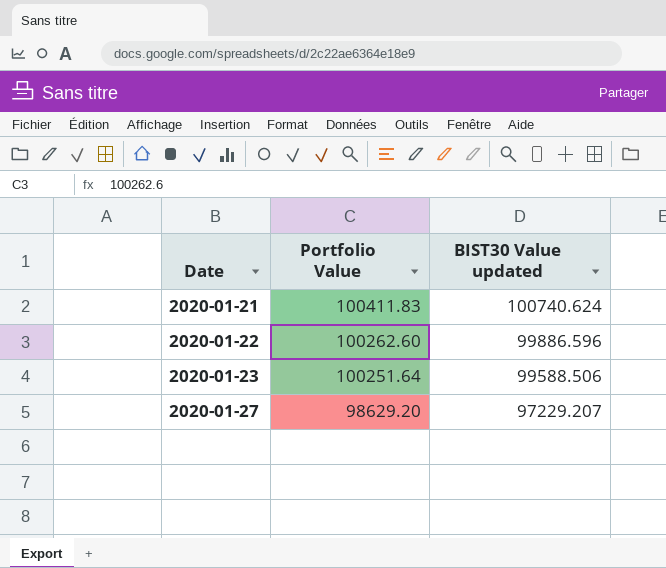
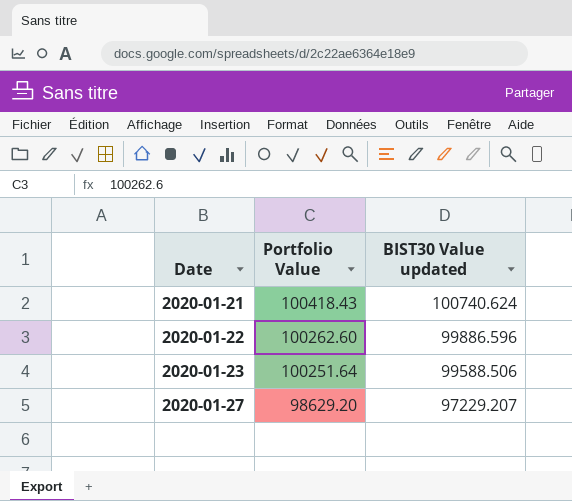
2020-01-21 | Portfolio Value: 100411.83 -> 100418.43

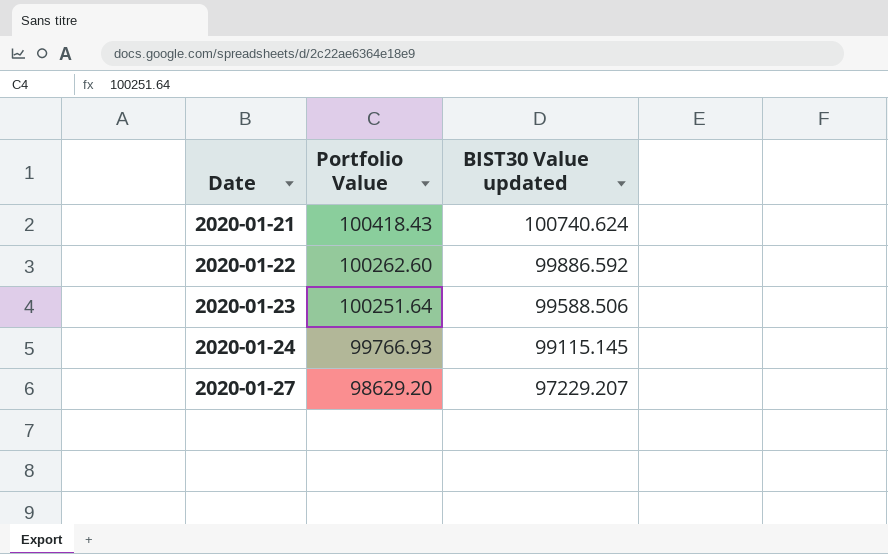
2020-01-22 | BIST30 Value updated: 99886.596 -> 99886.592
row 2020-01-24: none -> 99766.93 | 99115.145

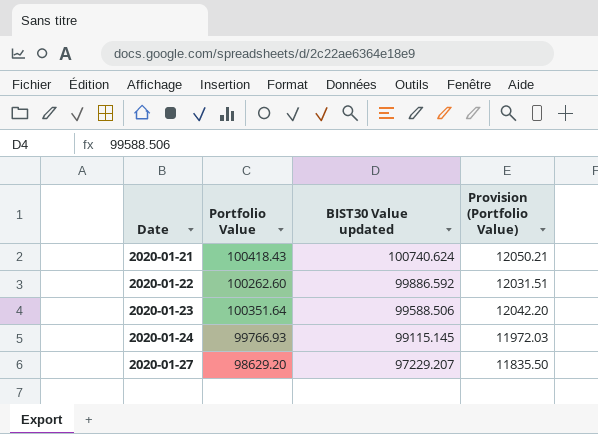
column Provision (Portfolio Value) | formula: none -> [Portfolio Value] * 0.12
2020-01-23 | Portfolio Value: 100251.64 -> 100351.64

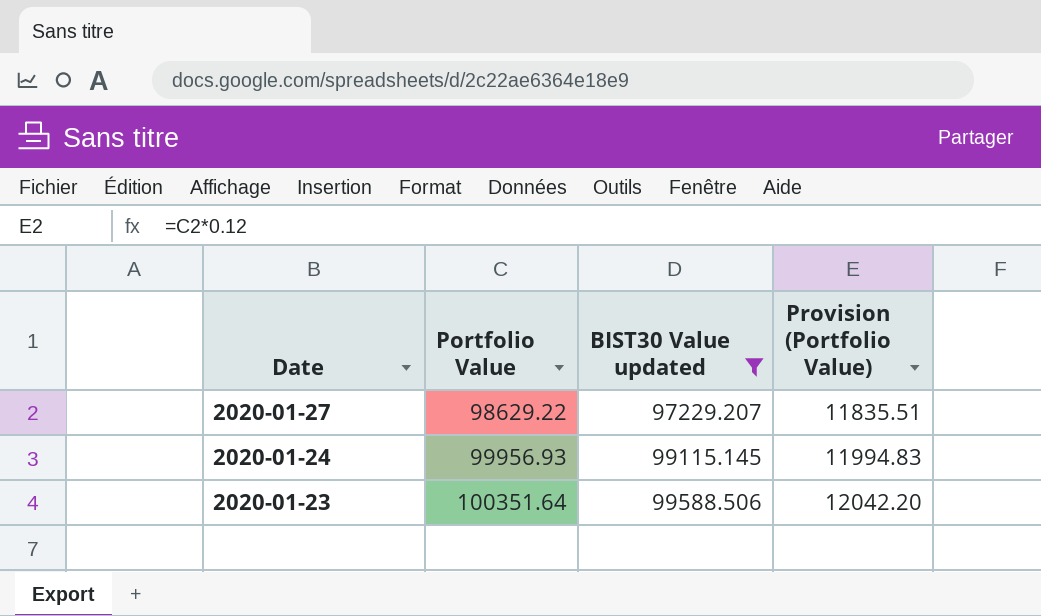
filter: none -> BIST30 Value updated <= 99588.506
row order: Date ascending -> Date descending
2020-01-27 | Portfolio Value: 98629.20 -> 98629.22
2020-01-27 | Provision (Portfolio Value): 11835.50 -> 11835.51
2020-01-24 | Portfolio Value: 99766.93 -> 99956.93
2020-01-24 | Provision (Portfolio Value): 11972.03 -> 11994.83

